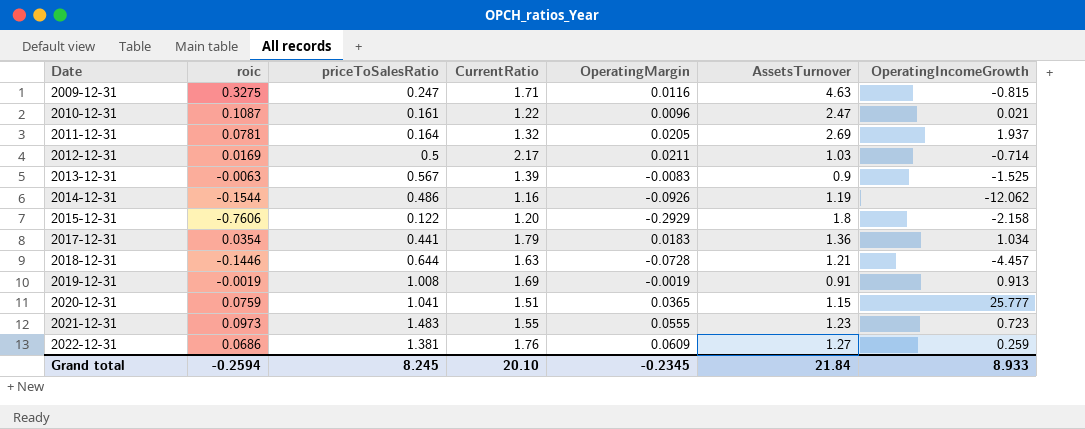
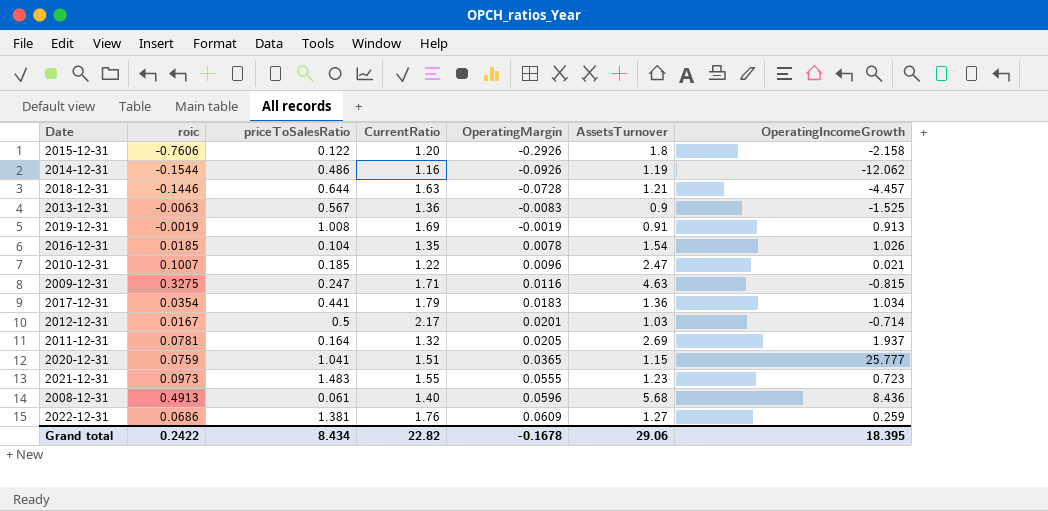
row order: Date ascending -> OperatingMargin ascending
2015-12-31 | OperatingMargin: -0.2929 -> -0.2926
2013-12-31 | CurrentRatio: 1.39 -> 1.36
row 2016-12-31: none -> 0.0185 | 0.104 | 1.35 | 0.0078 | 1.54 | 1.026
2010-12-31 | roic: 0.1087 -> 0.1007
2010-12-31 | priceToSalesRatio: 0.161 -> 0.185
2012-12-31 | roic: 0.0169 -> 0.0167
2012-12-31 | OperatingMargin: 0.0211 -> 0.0201
row 2008-12-31: none -> 0.4913 | 0.061 | 1.40 | 0.0596 | 5.68 | 8.436
Grand total | roic: -0.2594 -> 0.2422
Grand total | priceToSalesRatio: 8.245 -> 8.434
Grand total | CurrentRatio: 20.10 -> 22.82
Grand total | OperatingMargin: -0.2345 -> -0.1678
Grand total | AssetsTurnover: 21.84 -> 29.06
Grand total | OperatingIncomeGrowth: 8.933 -> 18.395

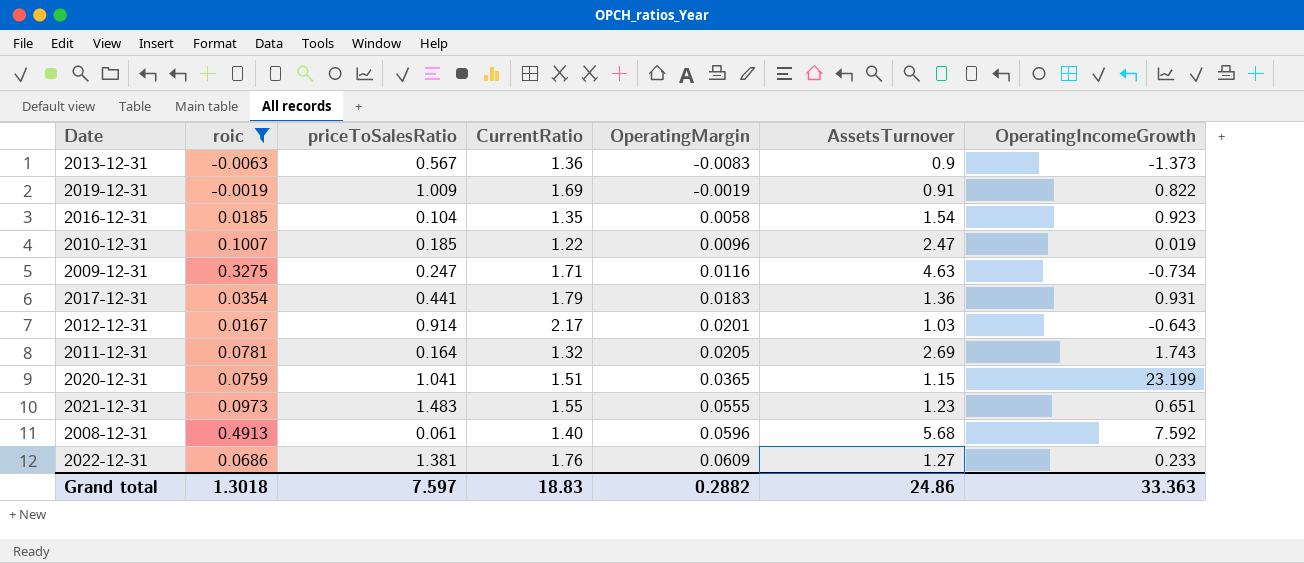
filter: none -> roic >= -0.0063
2013-12-31 | OperatingIncomeGrowth: -1.525 -> -1.373
2019-12-31 | priceToSalesRatio: 1.008 -> 1.009
2019-12-31 | OperatingIncomeGrowth: 0.913 -> 0.822
2016-12-31 | OperatingMargin: 0.0078 -> 0.0058
2016-12-31 | OperatingIncomeGrowth: 1.026 -> 0.923
2010-12-31 | OperatingIncomeGrowth: 0.021 -> 0.019
2009-12-31 | OperatingIncomeGrowth: -0.815 -> -0.734
2017-12-31 | OperatingIncomeGrowth: 1.034 -> 0.931
2012-12-31 | priceToSalesRatio: 0.5 -> 0.914
2012-12-31 | OperatingIncomeGrowth: -0.714 -> -0.643
2011-12-31 | OperatingIncomeGrowth: 1.937 -> 1.743
2020-12-31 | OperatingIncomeGrowth: 25.777 -> 23.199
2021-12-31 | OperatingIncomeGrowth: 0.723 -> 0.651
2008-12-31 | OperatingIncomeGrowth: 8.436 -> 7.592
2022-12-31 | OperatingIncomeGrowth: 0.259 -> 0.233
Grand total | roic: 0.2422 -> 1.3018
Grand total | priceToSalesRatio: 8.434 -> 7.597
Grand total | CurrentRatio: 22.82 -> 18.83
Grand total | OperatingMargin: -0.1678 -> 0.2882
Grand total | AssetsTurnover: 29.06 -> 24.86
Grand total | OperatingIncomeGrowth: 18.395 -> 33.363

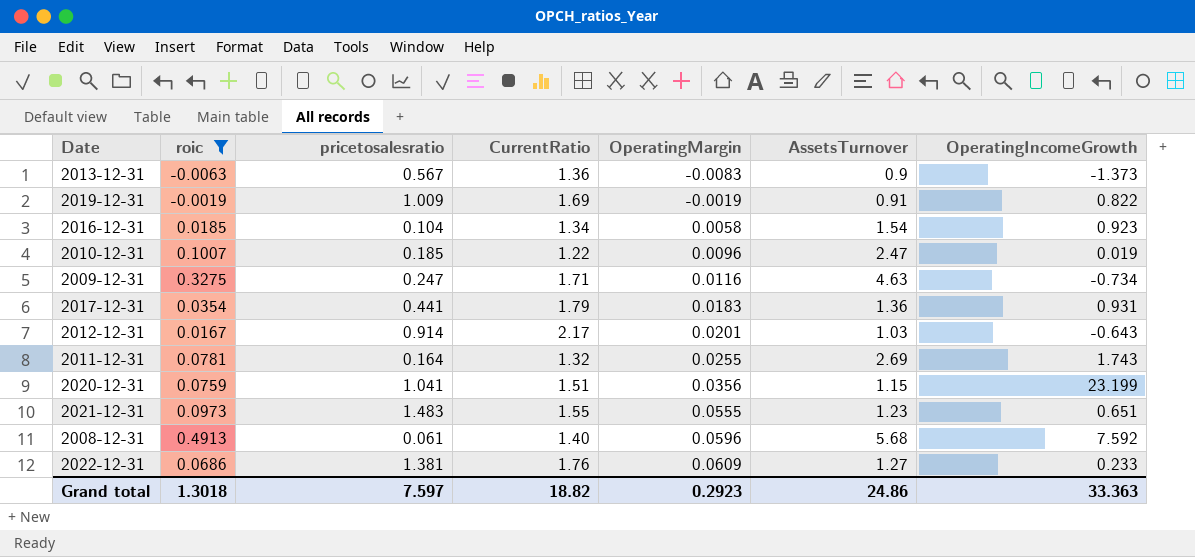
column name: priceToSalesRatio -> pricetosalesratio
2016-12-31 | CurrentRatio: 1.35 -> 1.34
2011-12-31 | OperatingMargin: 0.0205 -> 0.0255
2020-12-31 | OperatingMargin: 0.0365 -> 0.0356
Grand total | CurrentRatio: 18.83 -> 18.82
Grand total | OperatingMargin: 0.2882 -> 0.2923

